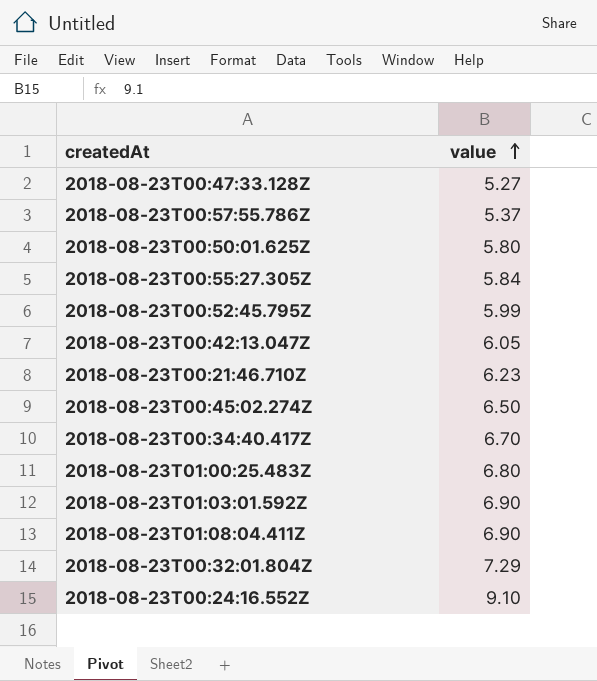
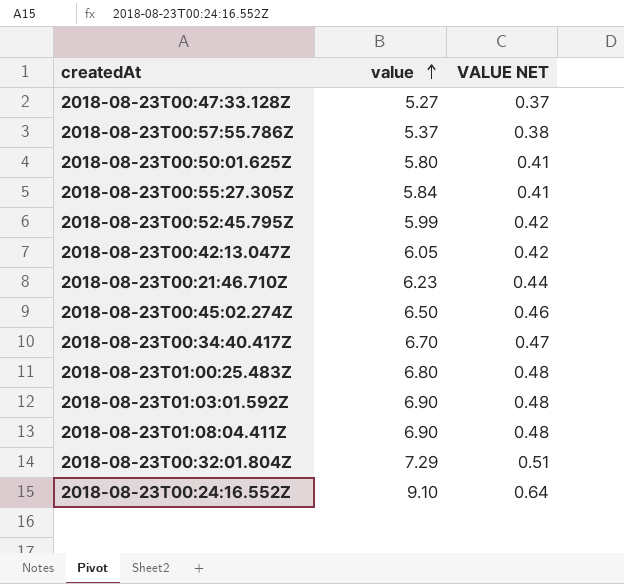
column VALUE NET | formula: none -> [value] * 0.07

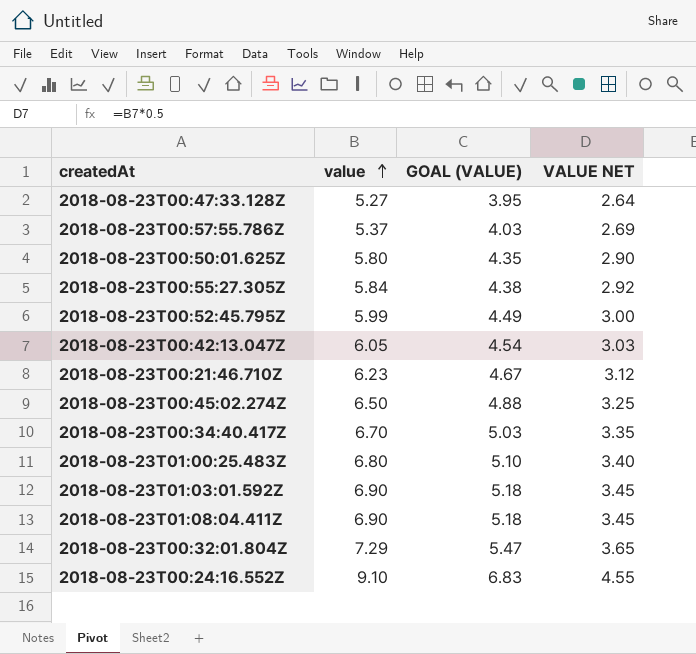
column GOAL (VALUE) | formula: none -> [value] * 0.75
column VALUE NET | formula: [value] * 0.07 -> [value] * 0.5

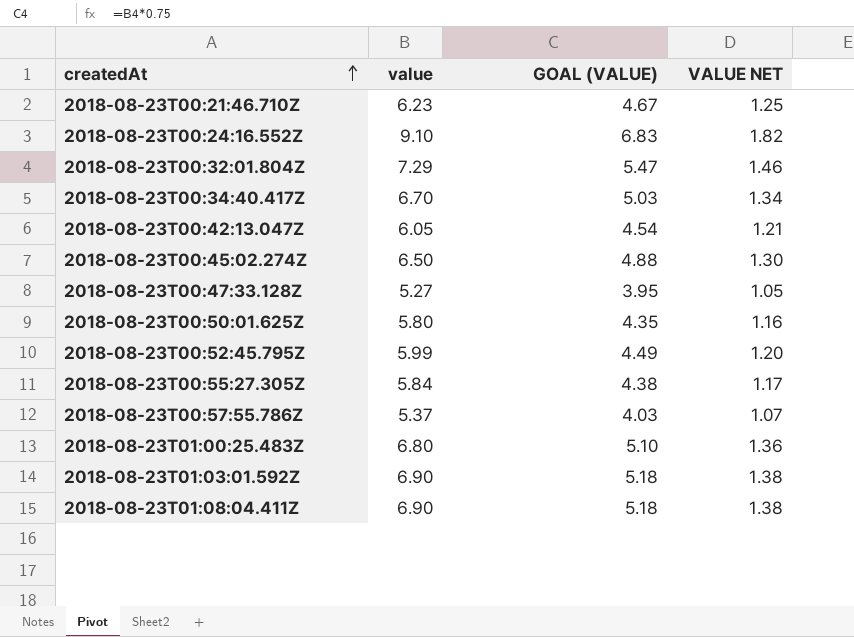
row order: value ascending -> createdAt ascending
column VALUE NET | formula: [value] * 0.5 -> [value] * 0.2

